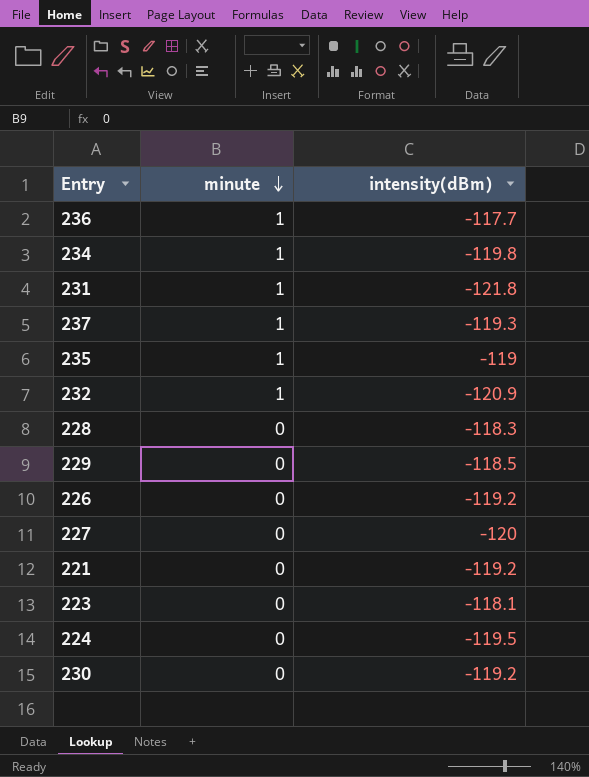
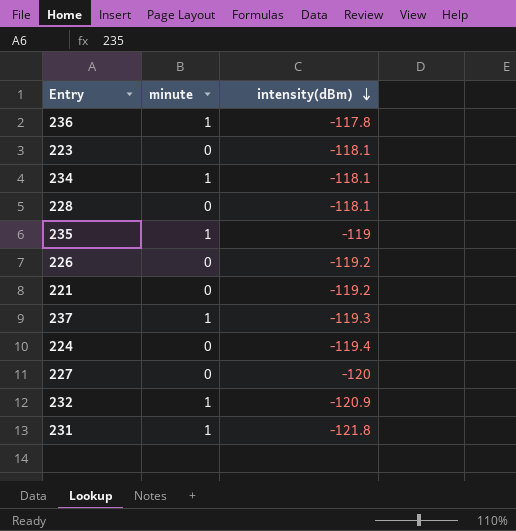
row order: minute descending -> intensity(dBm) descending
row 229: 0 | -118.5 -> none
row 230: 0 | -119.2 -> none
236 | intensity(dBm): -117.7 -> -117.8
234 | intensity(dBm): -119.8 -> -118.1
228 | intensity(dBm): -118.3 -> -118.1
224 | intensity(dBm): -119.5 -> -119.4

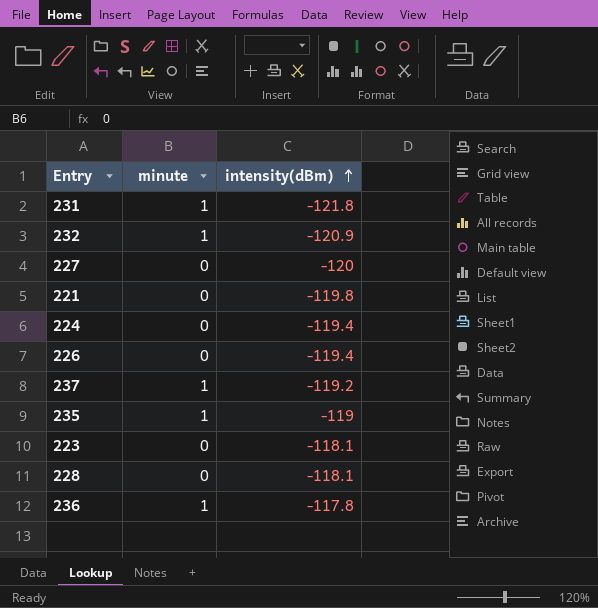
row order: intensity(dBm) descending -> intensity(dBm) ascending
row 234: 1 | -118.1 -> none
221 | intensity(dBm): -119.2 -> -119.8
226 | intensity(dBm): -119.2 -> -119.4
237 | intensity(dBm): -119.3 -> -119.2

